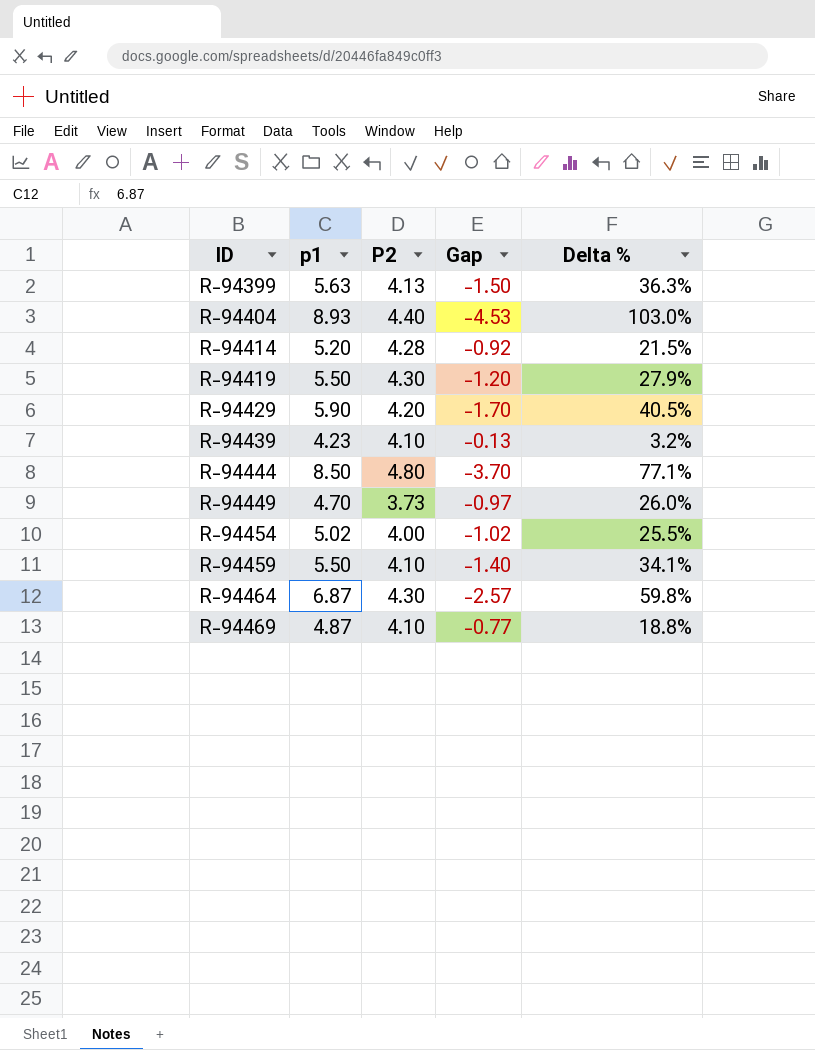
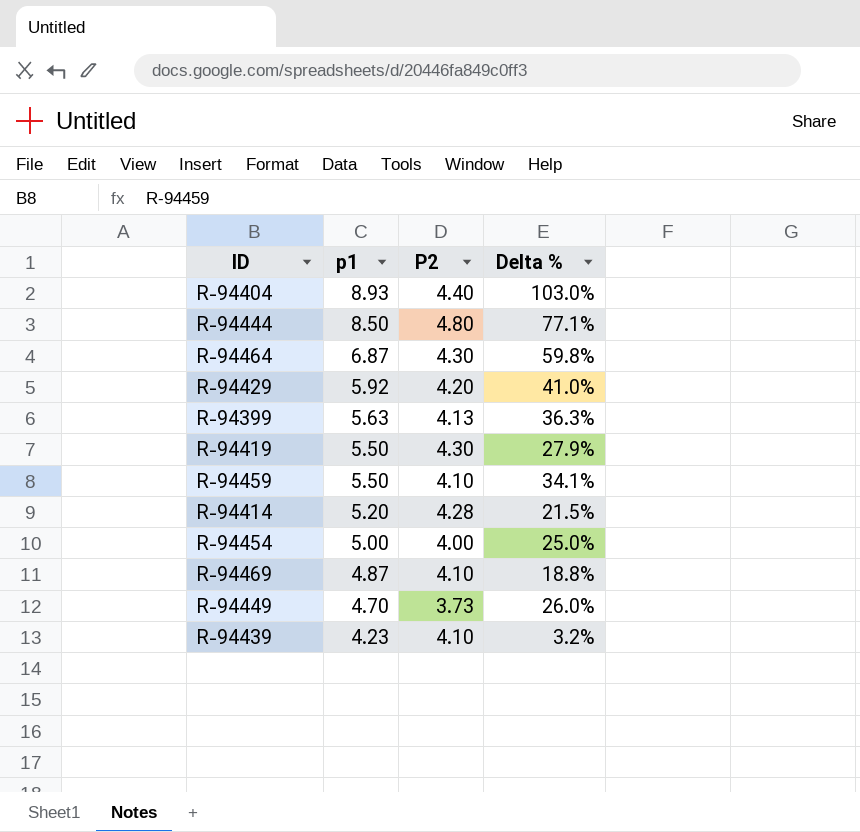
row order: ID ascending -> p1 descending
column Gap | formula: [P2] - [p1] -> none
R-94429 | p1: 5.90 -> 5.92
R-94429 | Delta %: 40.5% -> 41.0%
R-94454 | p1: 5.02 -> 5.00
R-94454 | Delta %: 25.5% -> 25.0%

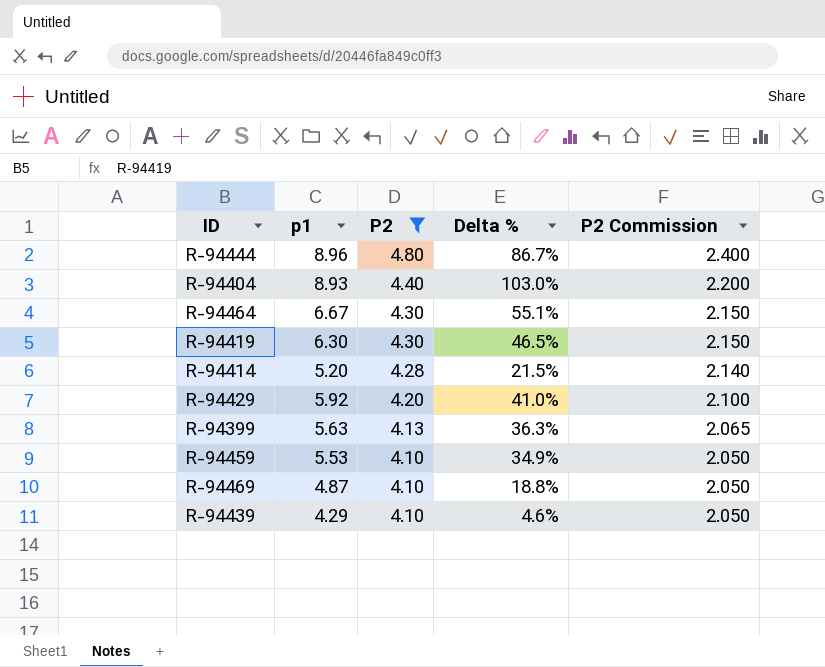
filter: none -> P2 >= 4.10
row order: p1 descending -> P2 descending
column P2 Commission | formula: none -> [P2] * 0.5
R-94444 | p1: 8.50 -> 8.96
R-94444 | Delta %: 77.1% -> 86.7%
R-94464 | p1: 6.87 -> 6.67
R-94464 | Delta %: 59.8% -> 55.1%
R-94419 | p1: 5.50 -> 6.30
R-94419 | Delta %: 27.9% -> 46.5%
R-94459 | p1: 5.50 -> 5.53
R-94459 | Delta %: 34.1% -> 34.9%
R-94439 | p1: 4.23 -> 4.29
R-94439 | Delta %: 3.2% -> 4.6%

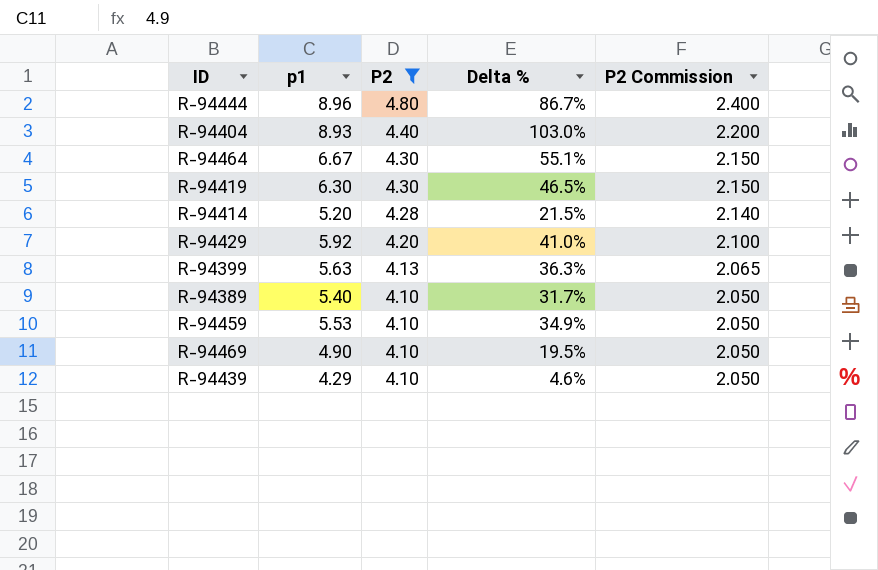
row R-94389: none -> 5.40 | 4.10 | 31.7% | 2.050
R-94469 | p1: 4.87 -> 4.90
R-94469 | Delta %: 18.8% -> 19.5%

